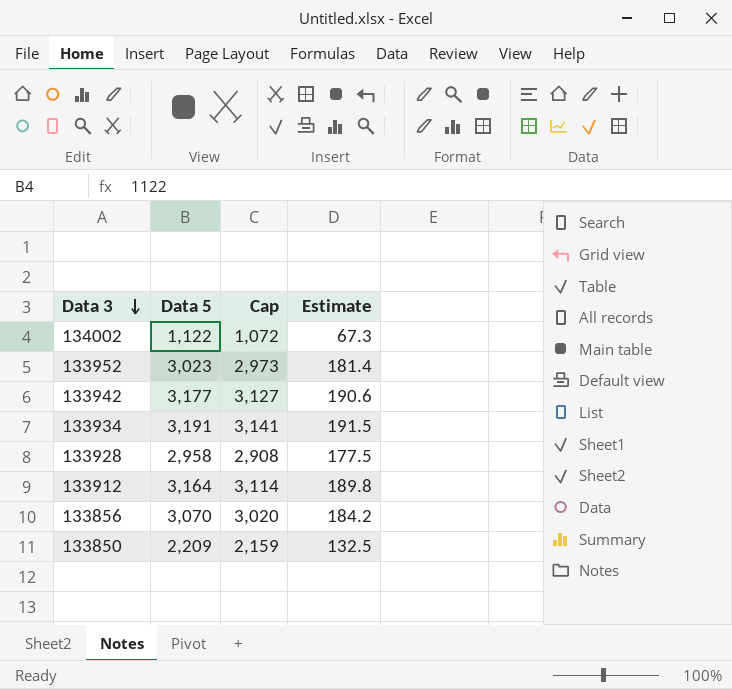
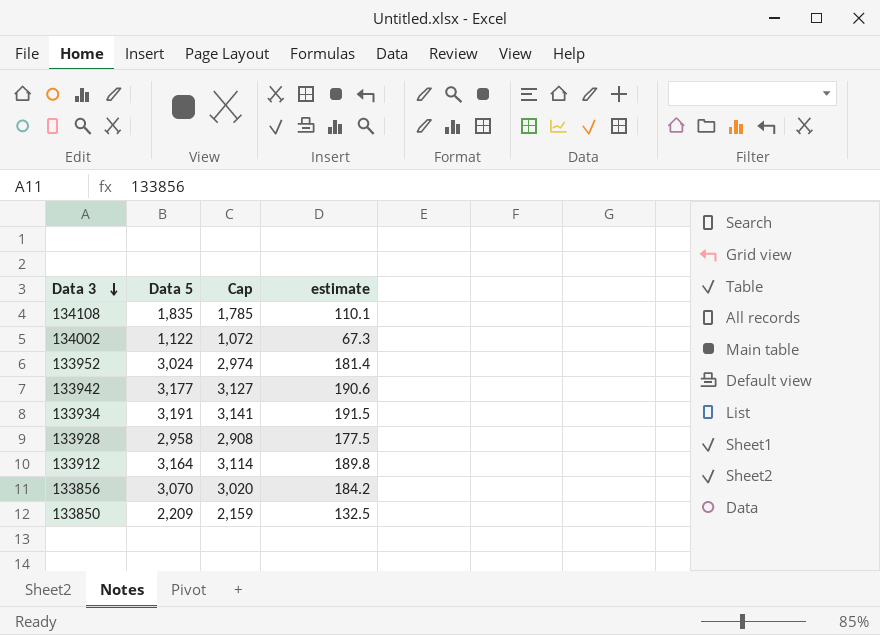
column name: Estimate -> estimate
row 134108: none -> 1,835 | 1,785 | 110.1
133952 | Data 5: 3,023 -> 3,024
133952 | Cap: 2,973 -> 2,974

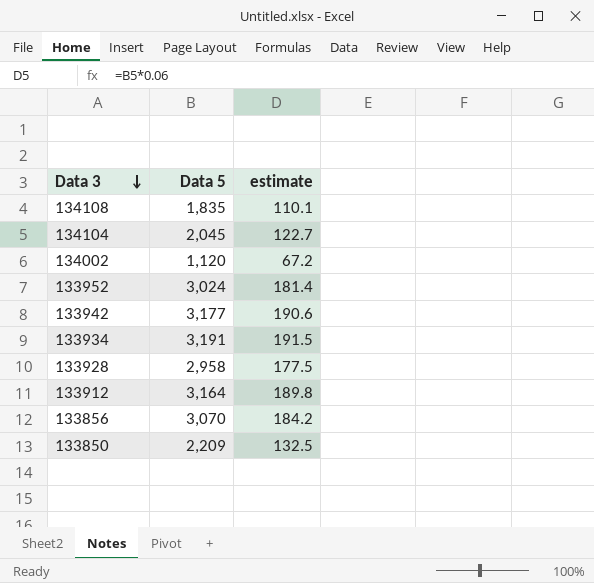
column Cap | formula: [Data 5] - 50 -> none
row 134104: none -> 2,045 | 122.7
134002 | Data 5: 1,122 -> 1,120
134002 | estimate: 67.3 -> 67.2

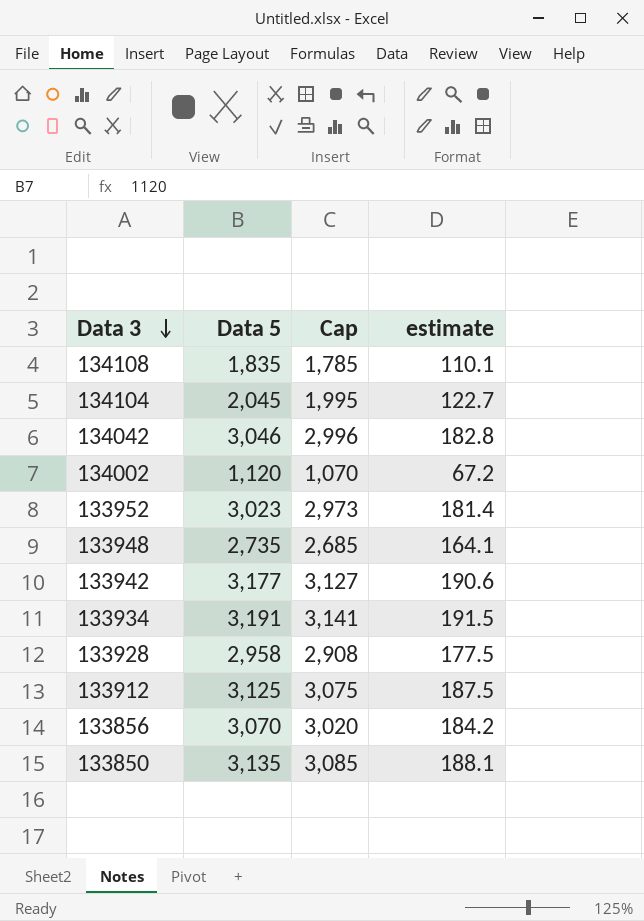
column Cap | formula: none -> [Data 5] - 50
row 134042: none -> 3,046 | 2,996 | 182.8
133952 | Data 5: 3,024 -> 3,023
row 133948: none -> 2,735 | 2,685 | 164.1
133912 | Data 5: 3,164 -> 3,125
133912 | estimate: 189.8 -> 187.5
133850 | Data 5: 2,209 -> 3,135
133850 | estimate: 132.5 -> 188.1

